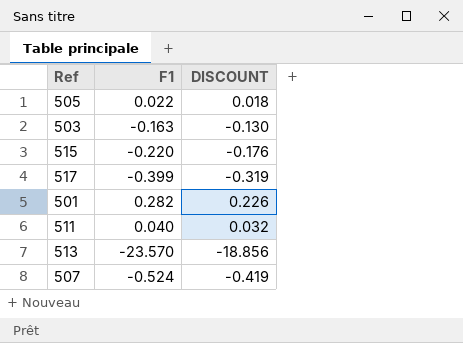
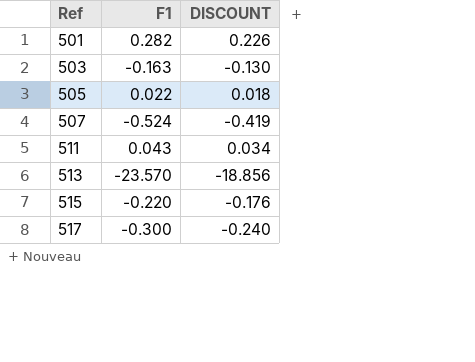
row order: none -> Ref ascending
511 | F1: 0.040 -> 0.043
511 | DISCOUNT: 0.032 -> 0.034
517 | F1: -0.399 -> -0.300
517 | DISCOUNT: -0.319 -> -0.240

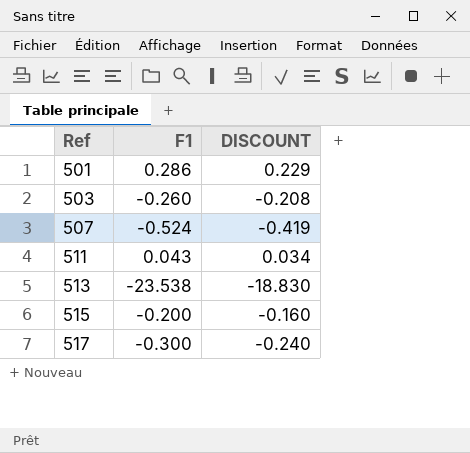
row 505: 0.022 | 0.018 -> none
501 | F1: 0.282 -> 0.286
501 | DISCOUNT: 0.226 -> 0.229
503 | F1: -0.163 -> -0.260
503 | DISCOUNT: -0.130 -> -0.208
513 | F1: -23.570 -> -23.538
513 | DISCOUNT: -18.856 -> -18.830
515 | F1: -0.220 -> -0.200
515 | DISCOUNT: -0.176 -> -0.160

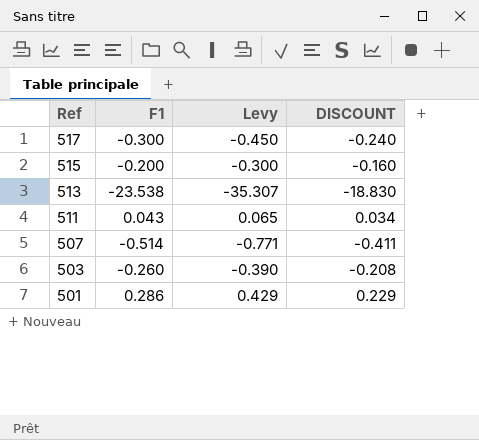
row order: Ref ascending -> Ref descending
column Levy | formula: none -> [F1] * 1.5
507 | F1: -0.524 -> -0.514
507 | DISCOUNT: -0.419 -> -0.411

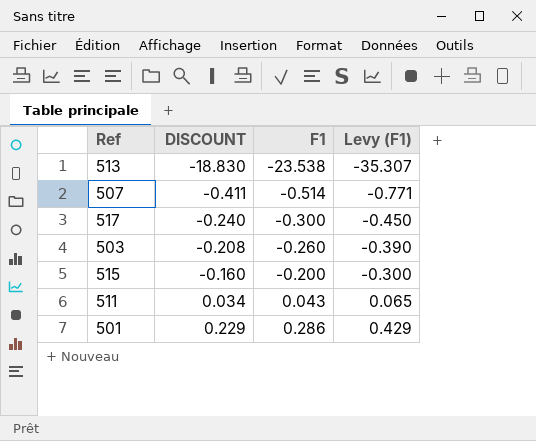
row order: Ref descending -> DISCOUNT ascending
column DISCOUNT | position: 4 -> 2
column name: Levy -> Levy (F1)

